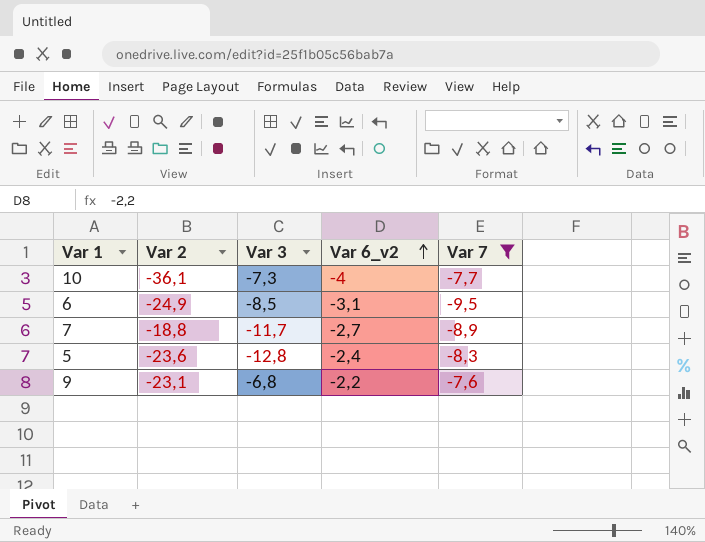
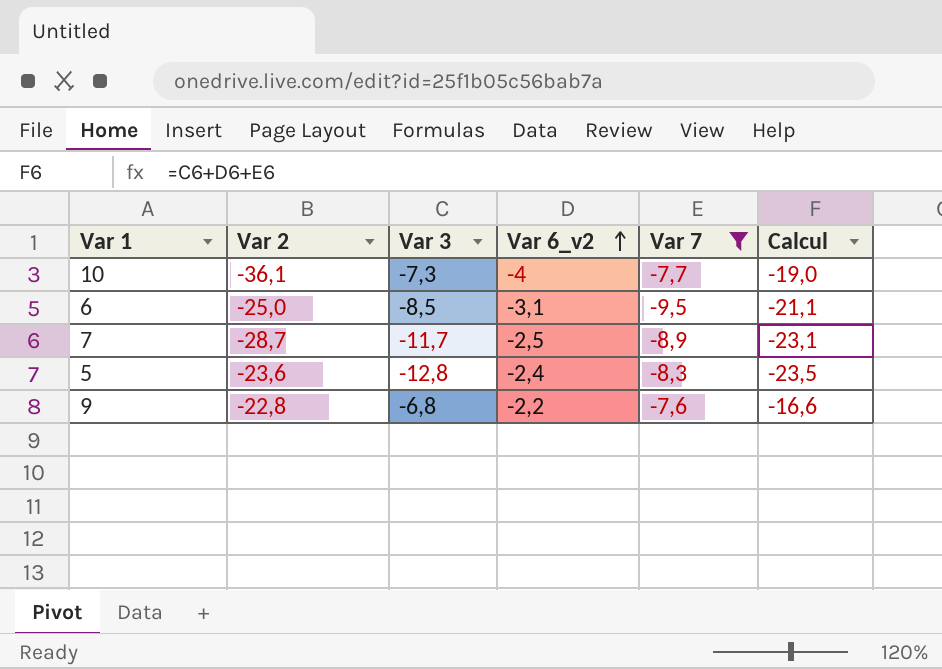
column Calcul | formula: none -> [Var 3] + [Var 6_v2] + [Var 7]
6 | Var 2: -24,9 -> -25,0
7 | Var 2: -18,8 -> -28,7
7 | Var 6_v2: -2,7 -> -2,5
9 | Var 2: -23,1 -> -22,8

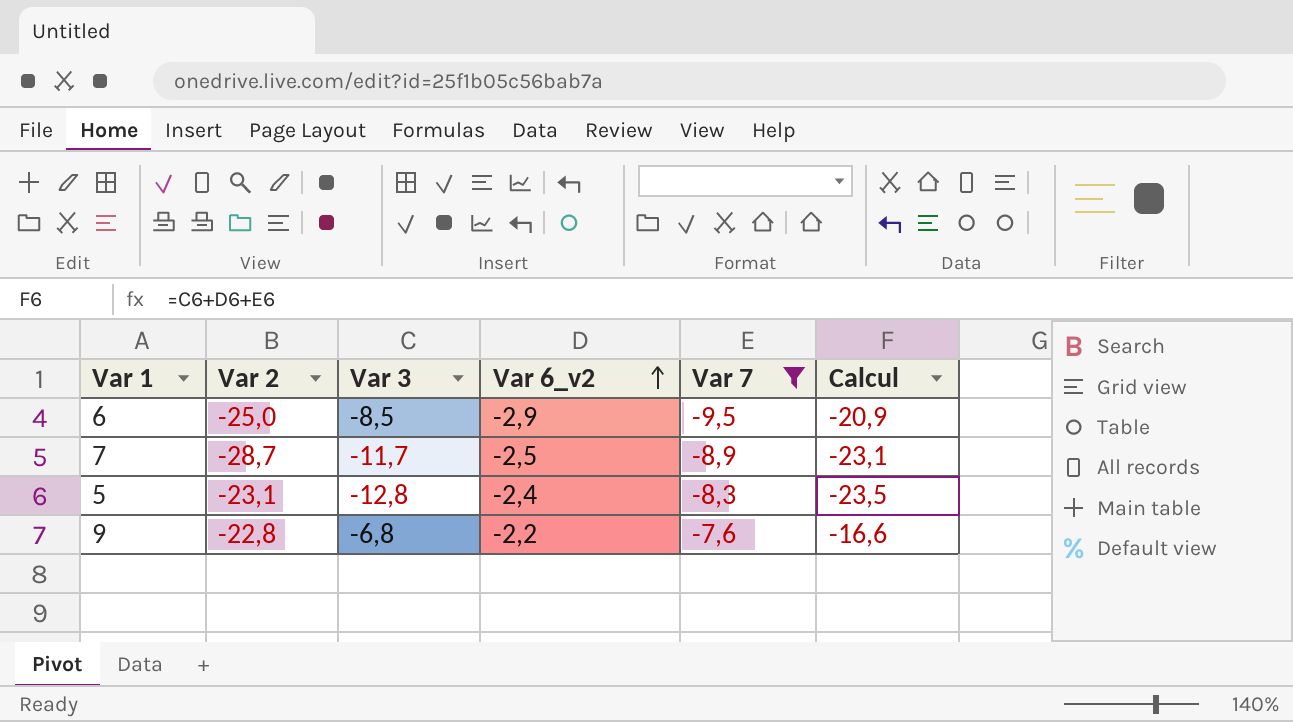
row 10: -36,1 | -7,3 | -4 | -7,7 | -19,0 -> none
6 | Var 6_v2: -3,1 -> -2,9
6 | Calcul: -21,1 -> -20,9
5 | Var 2: -23,6 -> -23,1

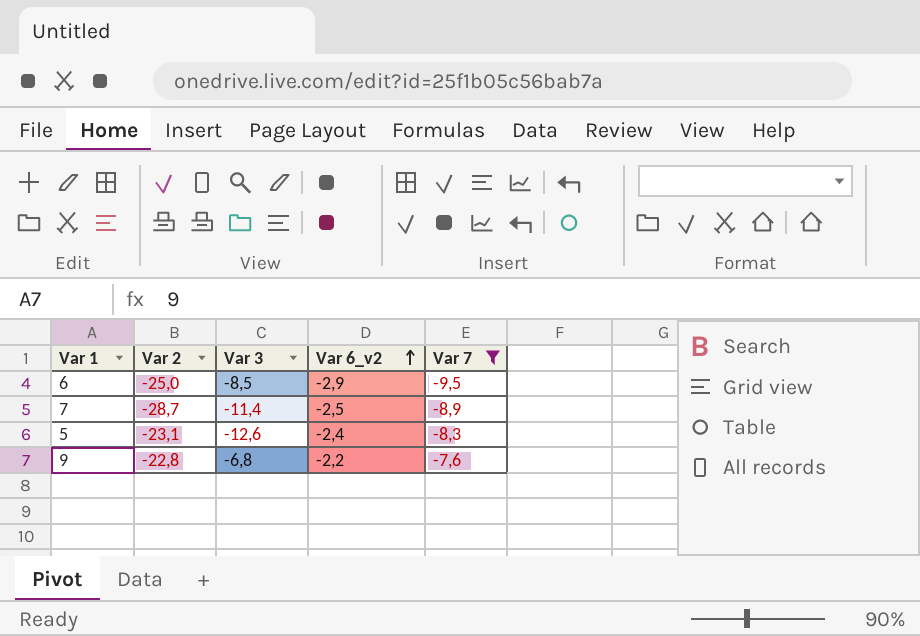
column Calcul | formula: [Var 3] + [Var 6_v2] + [Var 7] -> none
7 | Var 3: -11,7 -> -11,4
5 | Var 3: -12,8 -> -12,6

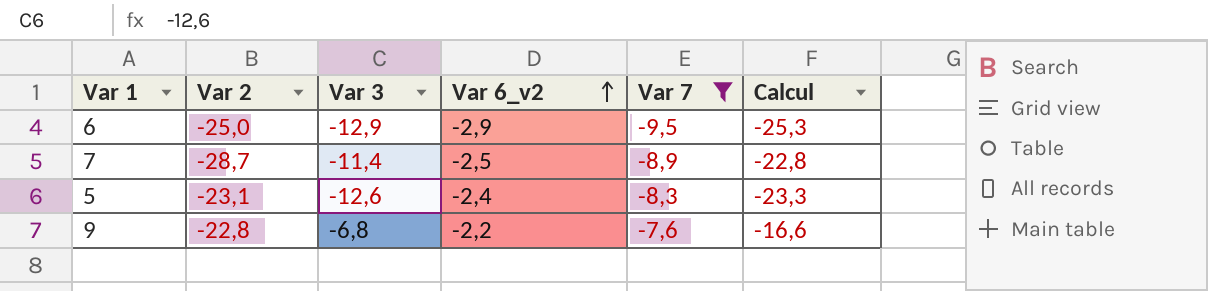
column Calcul | formula: none -> [Var 3] + [Var 6_v2] + [Var 7]
6 | Var 3: -8,5 -> -12,9

